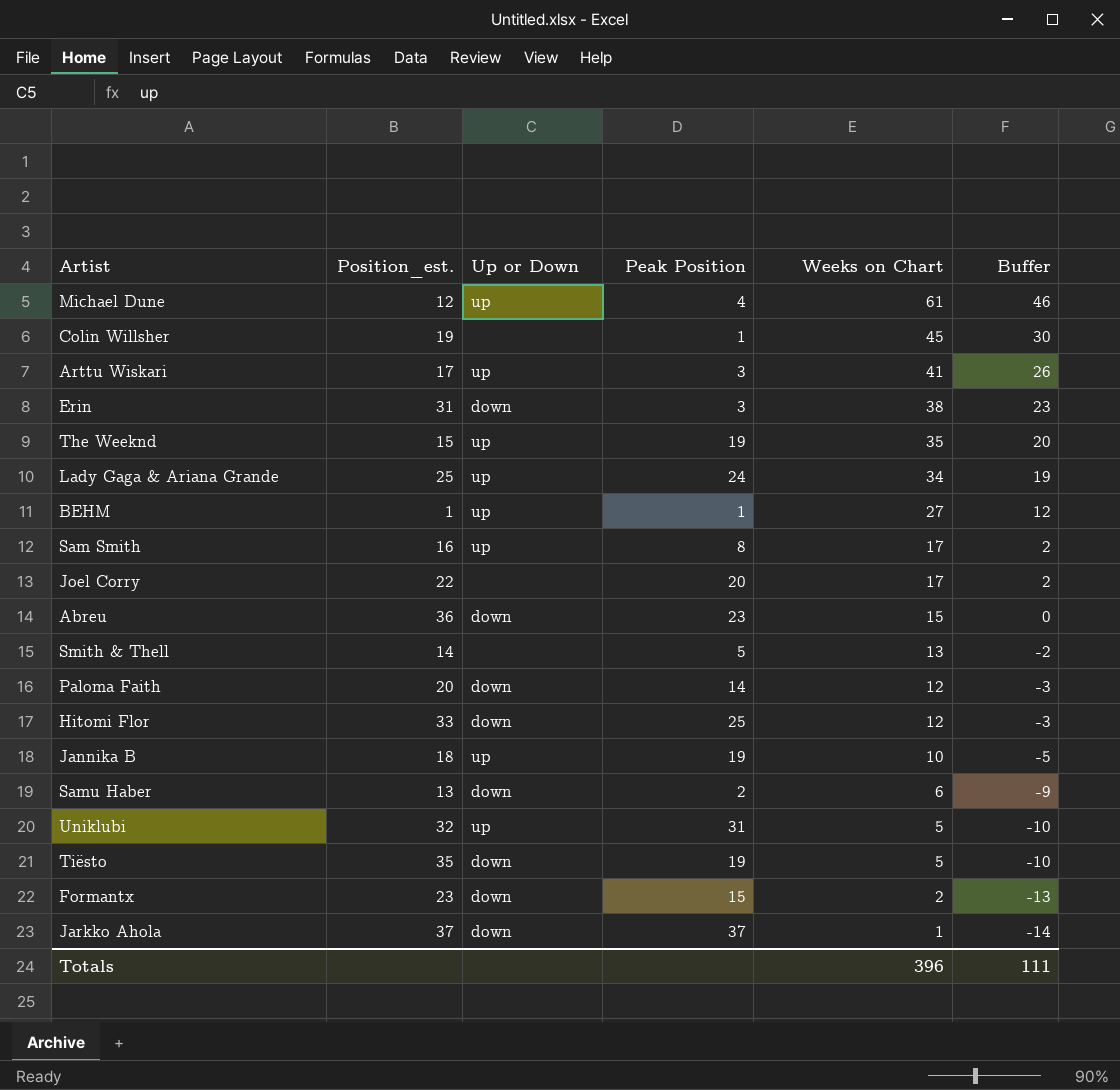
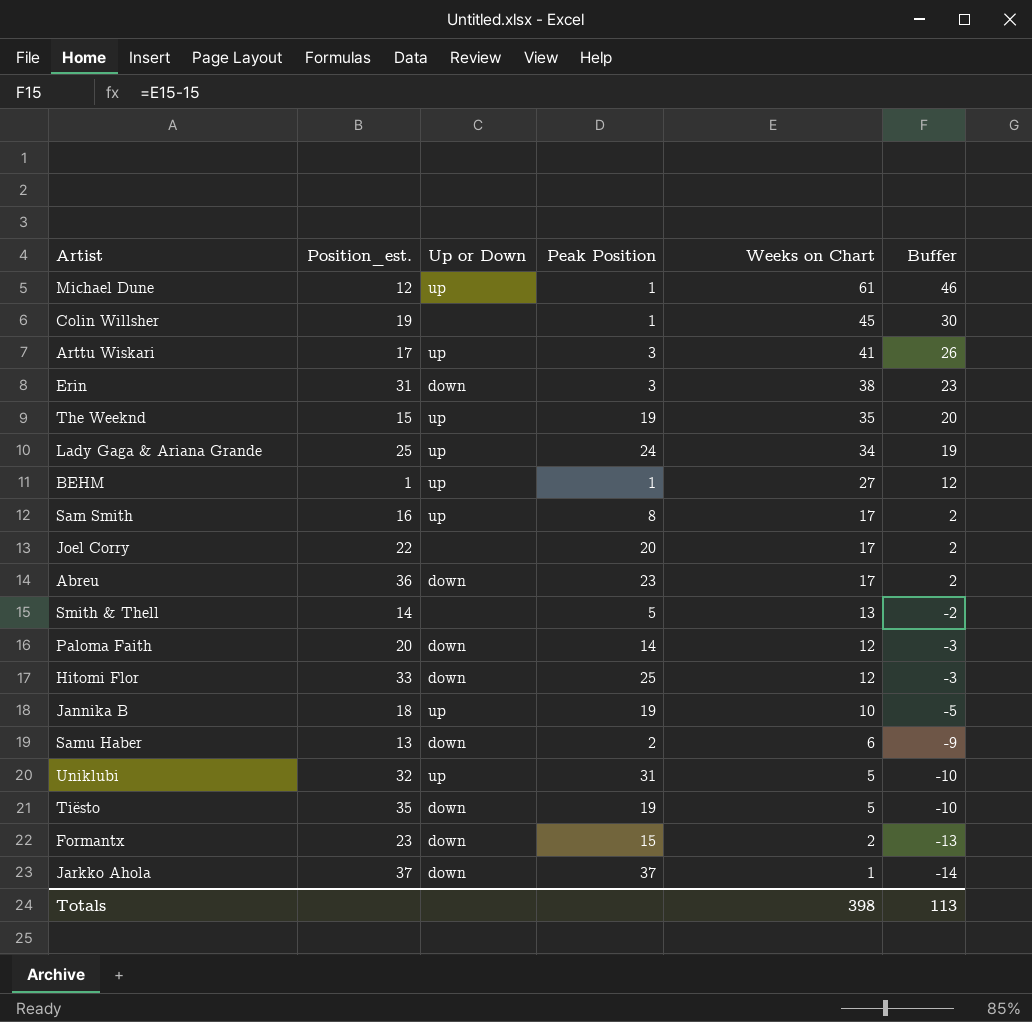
Michael Dune | Peak Position: 4 -> 1
Abreu | Weeks on Chart: 15 -> 17
Abreu | Buffer: 0 -> 2
Totals | Weeks on Chart: 396 -> 398
Totals | Buffer: 111 -> 113

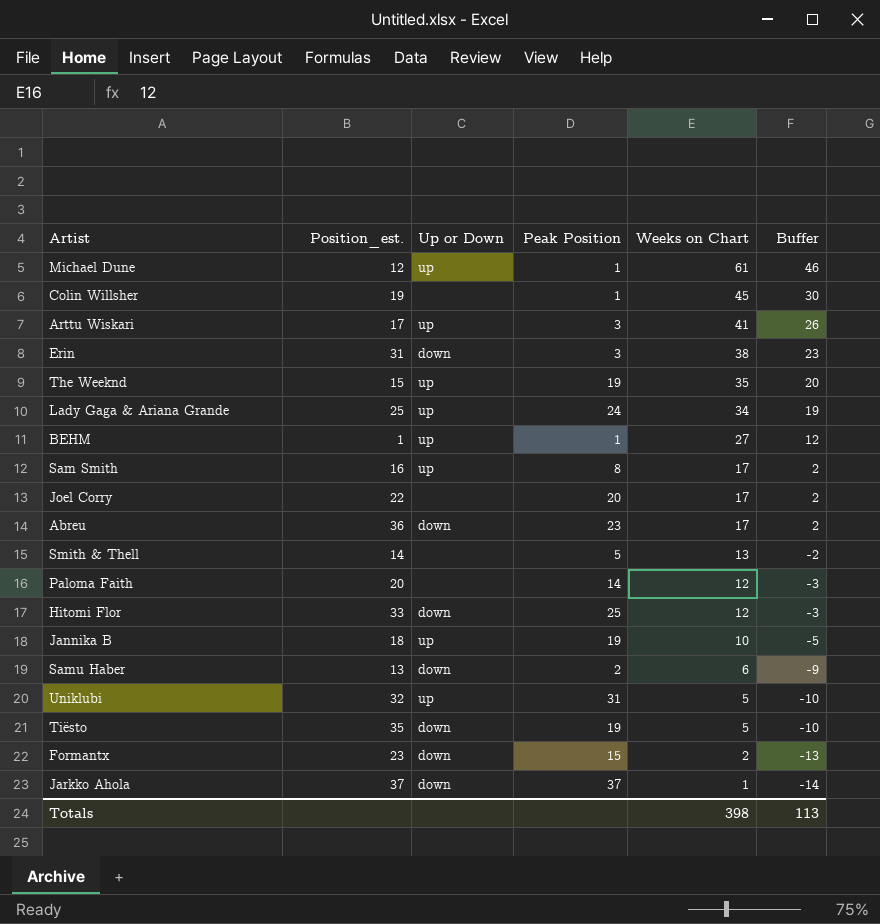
Paloma Faith | Up or Down: down -> none

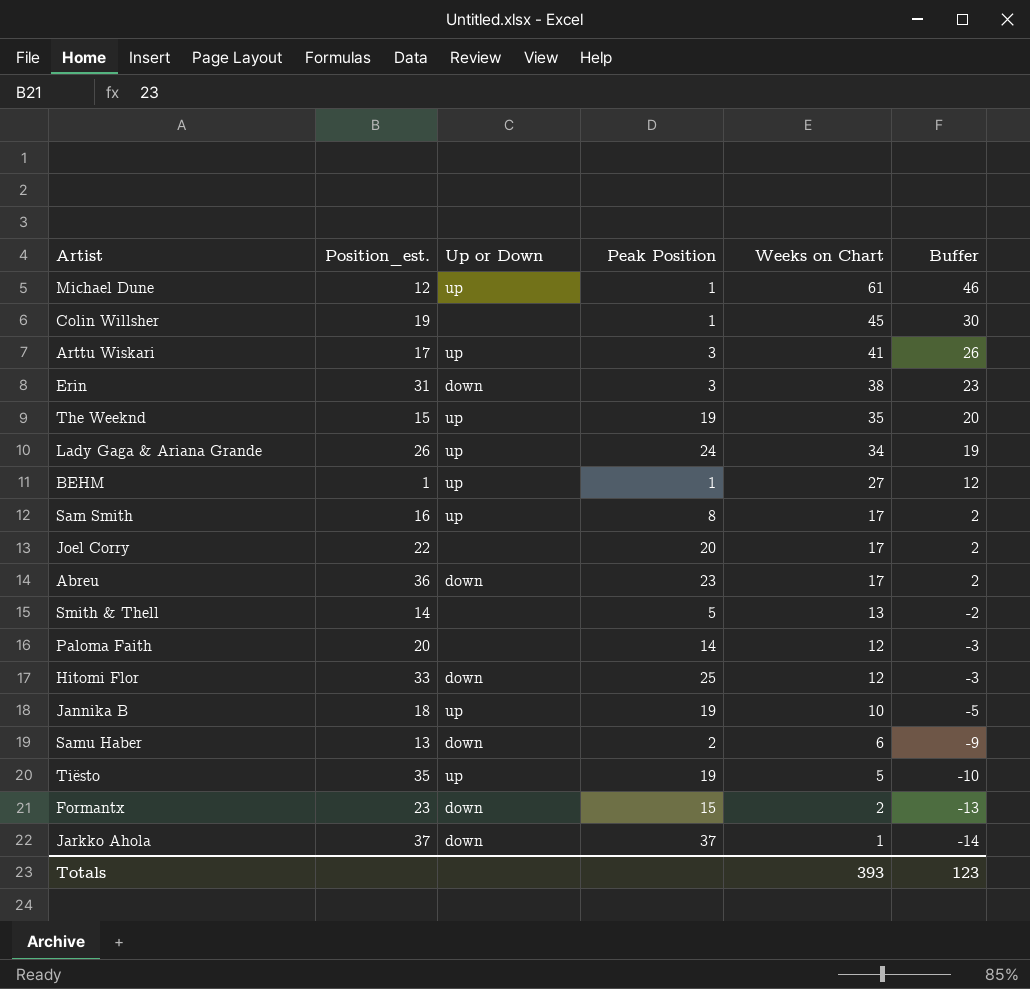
row Uniklubi: 32 | up | 31 | 5 | -10 -> none
Lady Gaga & Ariana Grande | Position_est.: 25 -> 26
Tiësto | Up or Down: down -> up
Totals | Weeks on Chart: 398 -> 393
Totals | Buffer: 113 -> 123

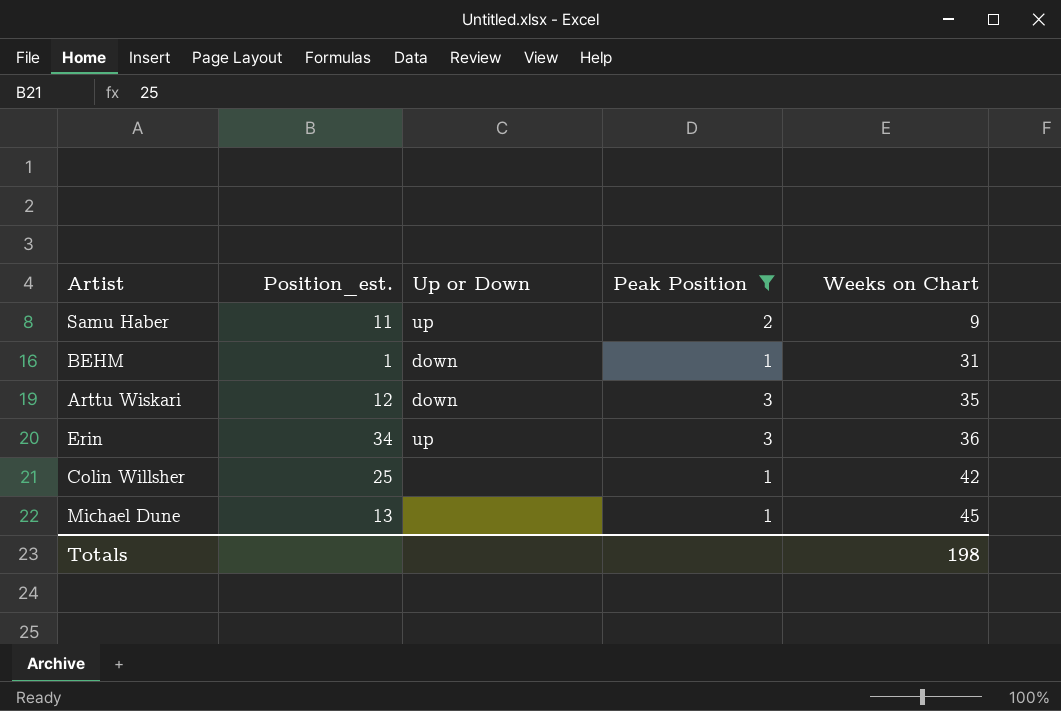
filter: none -> Peak Position <= 3
row order: Weeks on Chart descending -> Weeks on Chart ascending
column Buffer | formula: [Weeks on Chart] - 15 -> none
Samu Haber | Position_est.: 13 -> 11
Samu Haber | Up or Down: down -> up
Samu Haber | Weeks on Chart: 6 -> 9
BEHM | Up or Down: up -> down
BEHM | Weeks on Chart: 27 -> 31
Arttu Wiskari | Position_est.: 17 -> 12
Arttu Wiskari | Up or Down: up -> down
Arttu Wiskari | Weeks on Chart: 41 -> 35
Erin | Position_est.: 31 -> 34
Erin | Up or Down: down -> up
Erin | Weeks on Chart: 38 -> 36
Colin Willsher | Position_est.: 19 -> 25
Colin Willsher | Weeks on Chart: 45 -> 42
Michael Dune | Position_est.: 12 -> 13
Michael Dune | Up or Down: up -> none
Michael Dune | Weeks on Chart: 61 -> 45
Totals | Weeks on Chart: 393 -> 198

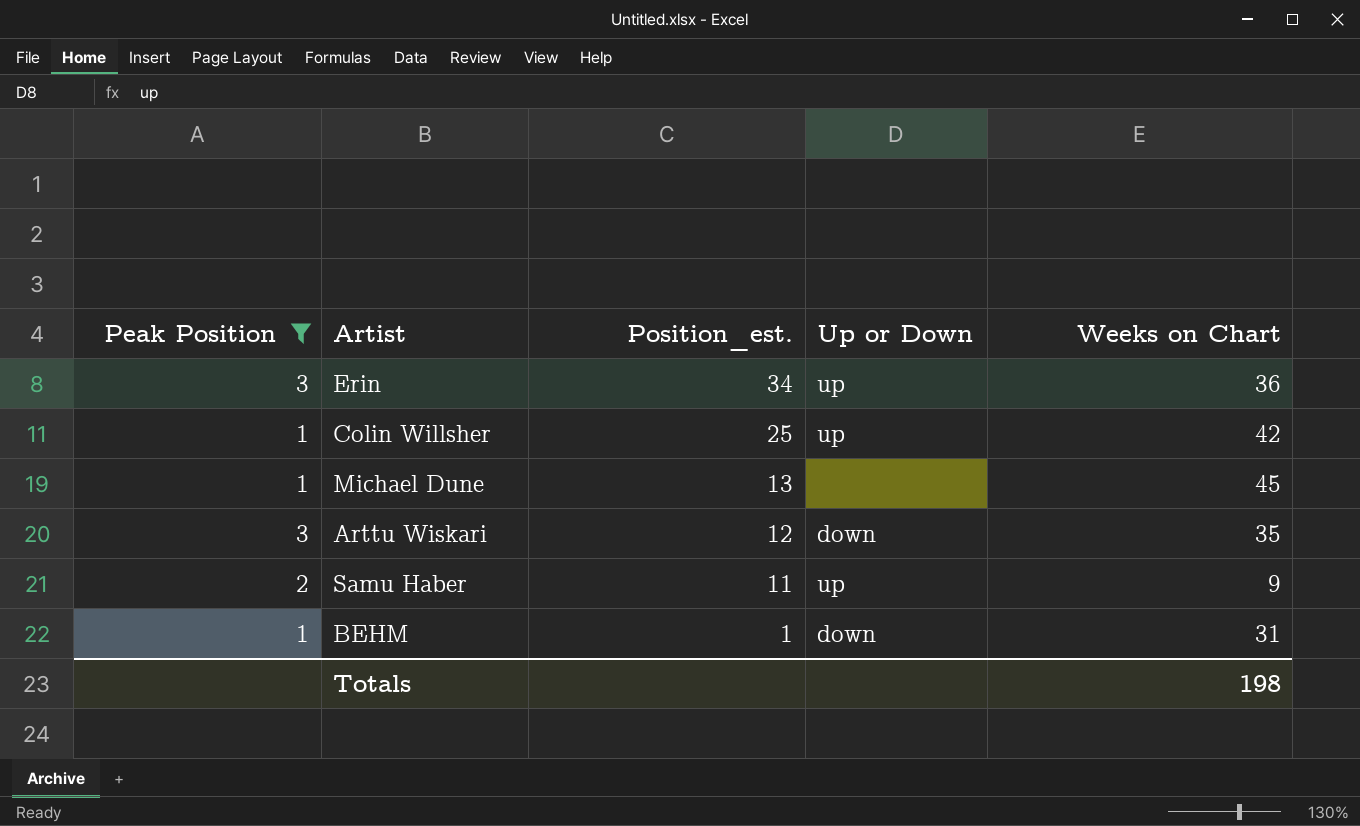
row order: Weeks on Chart ascending -> Position_est. descending
column Peak Position | position: 4 -> 1
Colin Willsher | Up or Down: none -> up

